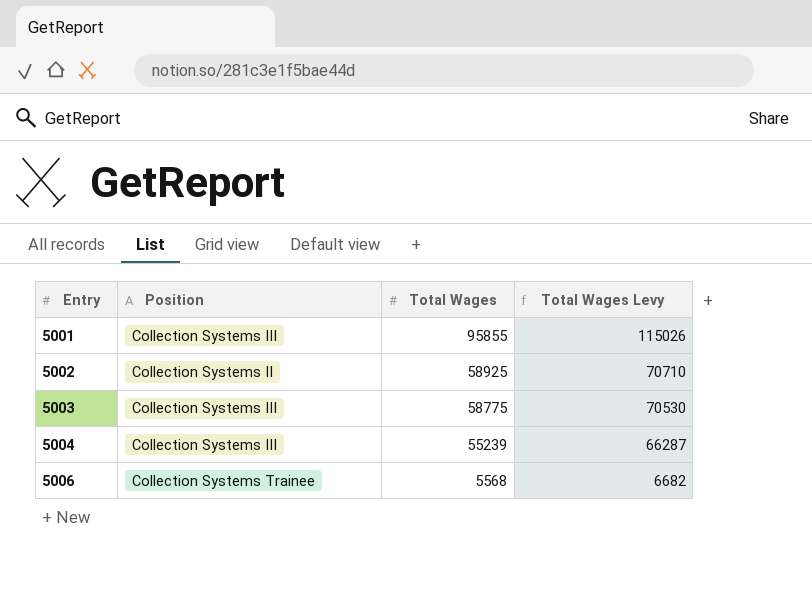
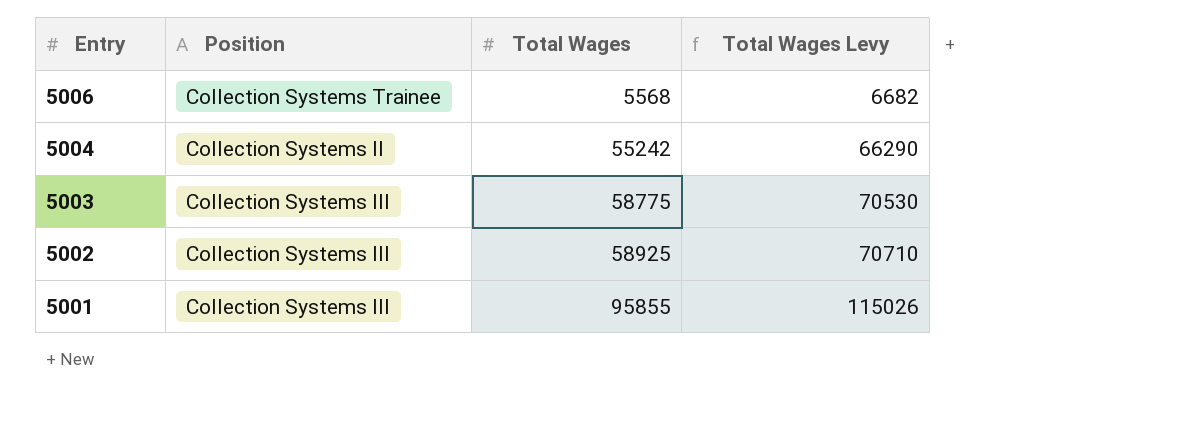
row order: Entry ascending -> Entry descending
5004 | Position: Collection Systems III -> Collection Systems II
5004 | Total Wages: 55239 -> 55242
5004 | Total Wages Levy: 66287 -> 66290
5002 | Position: Collection Systems II -> Collection Systems III

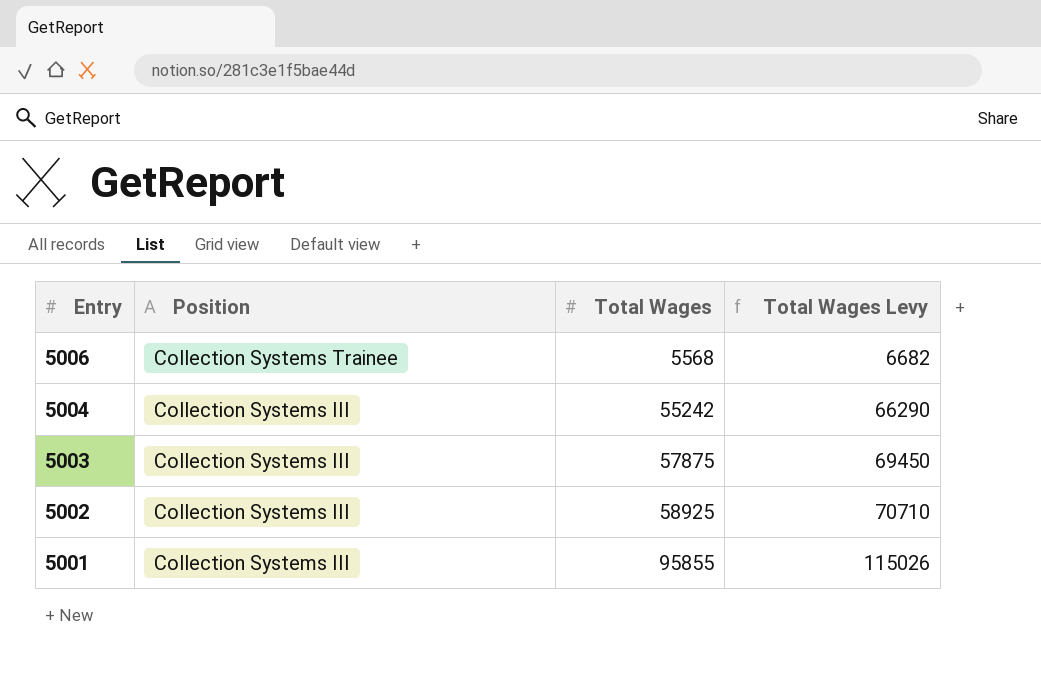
5004 | Position: Collection Systems II -> Collection Systems III
5003 | Total Wages: 58775 -> 57875
5003 | Total Wages Levy: 70530 -> 69450

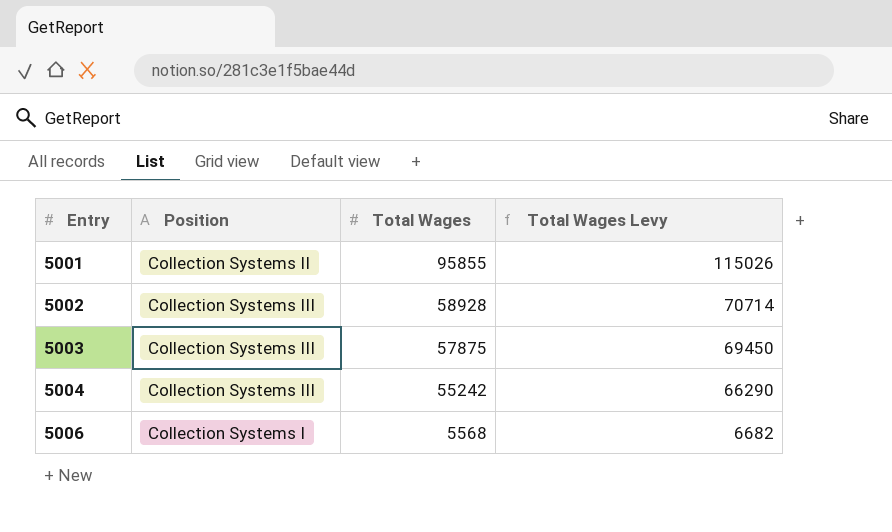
row order: Entry descending -> Entry ascending
5001 | Position: Collection Systems III -> Collection Systems II
5002 | Total Wages: 58925 -> 58928
5002 | Total Wages Levy: 70710 -> 70714
5006 | Position: Collection Systems Trainee -> Collection Systems I

